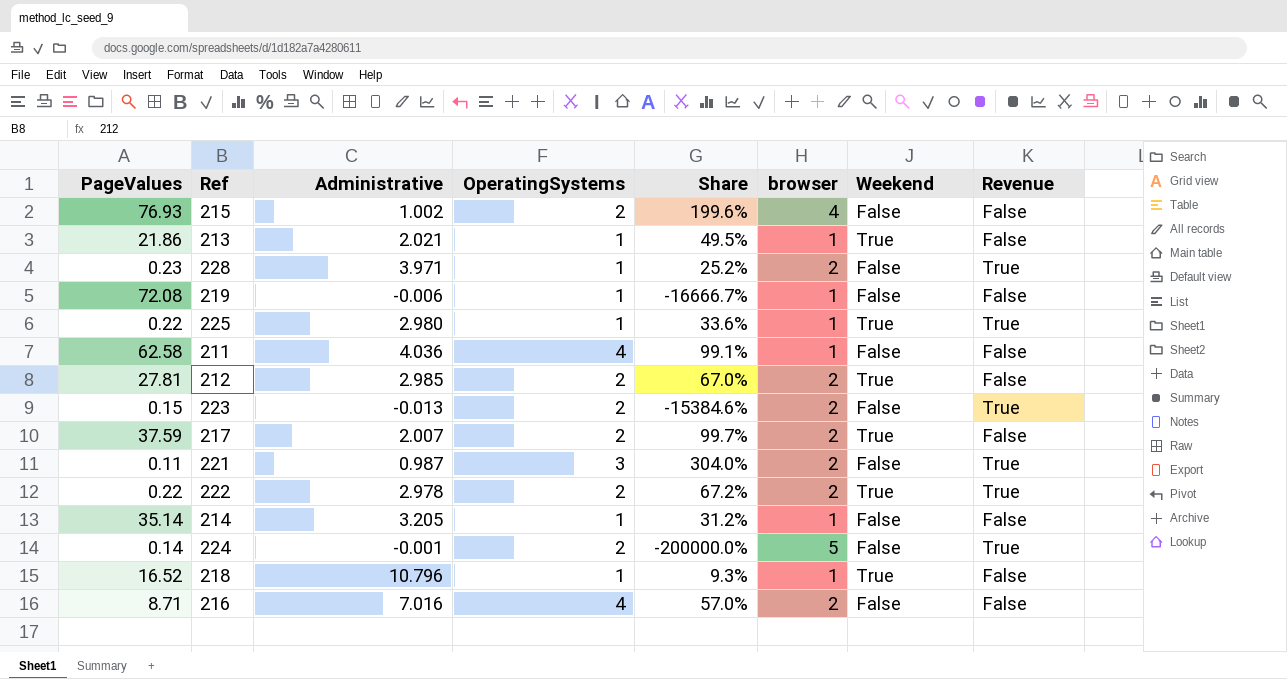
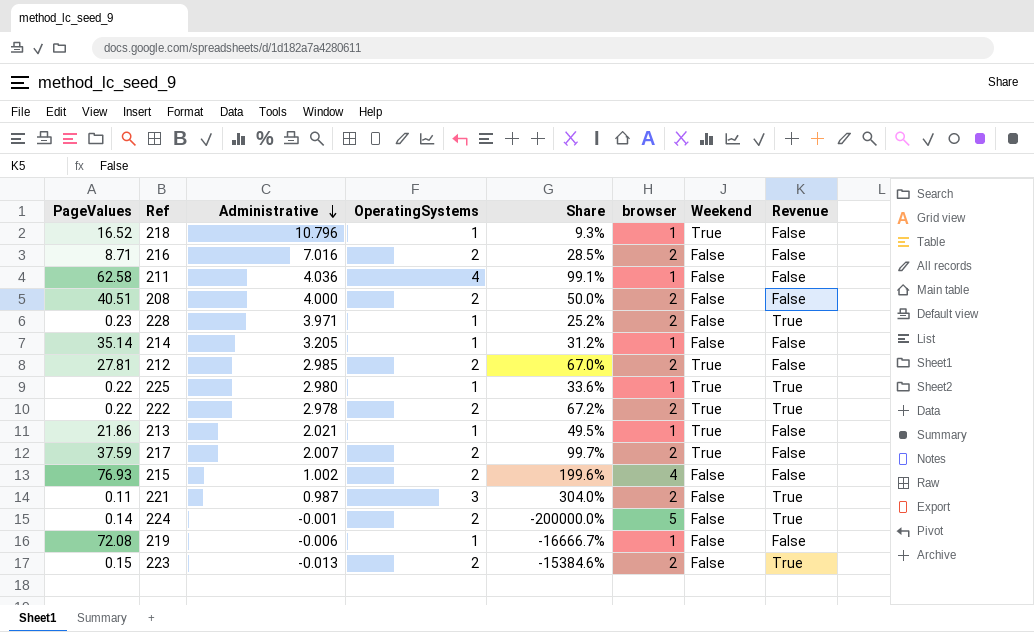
row order: none -> Administrative descending
216 | OperatingSystems: 4 -> 2
216 | Share: 57.0% -> 28.5%
row 208: none -> 40.51 | 4.000 | 2 | 50.0% | 2 | False | False

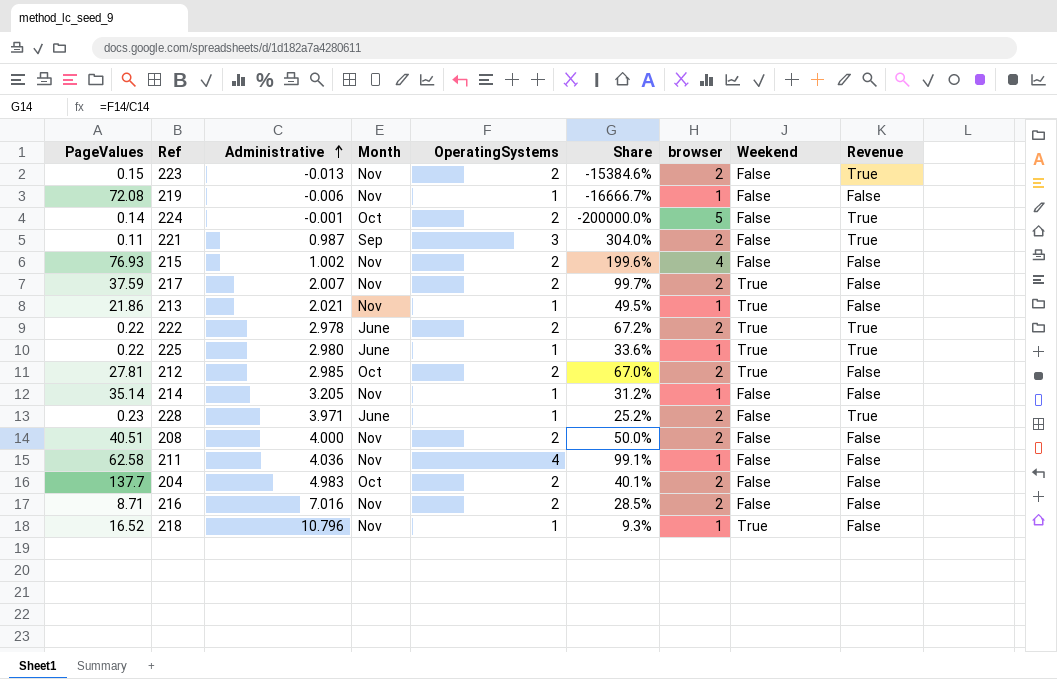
row order: Administrative descending -> Administrative ascending
column Month | position: none -> 4
row 204: none -> 137.7 | 4.983 | Oct | 2 | 40.1% | 2 | False | False

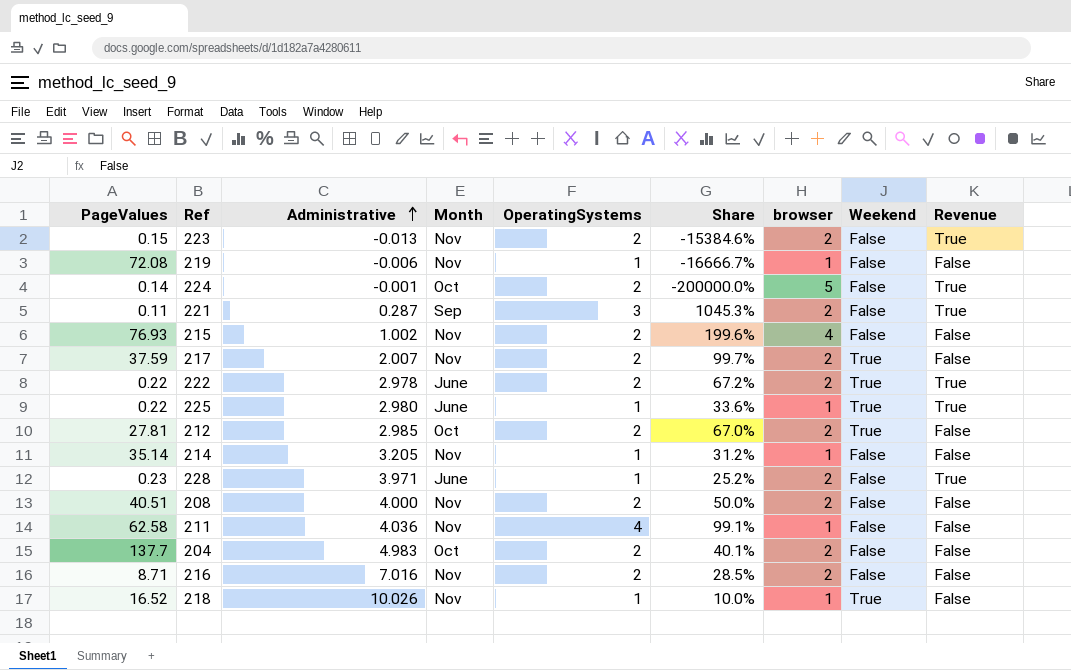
row 213: 21.86 | 2.021 | Nov | 1 | 49.5% | 1 | True | False -> none
221 | Administrative: 0.987 -> 0.287
221 | Share: 304.0% -> 1045.3%
218 | Administrative: 10.796 -> 10.026
218 | Share: 9.3% -> 10.0%

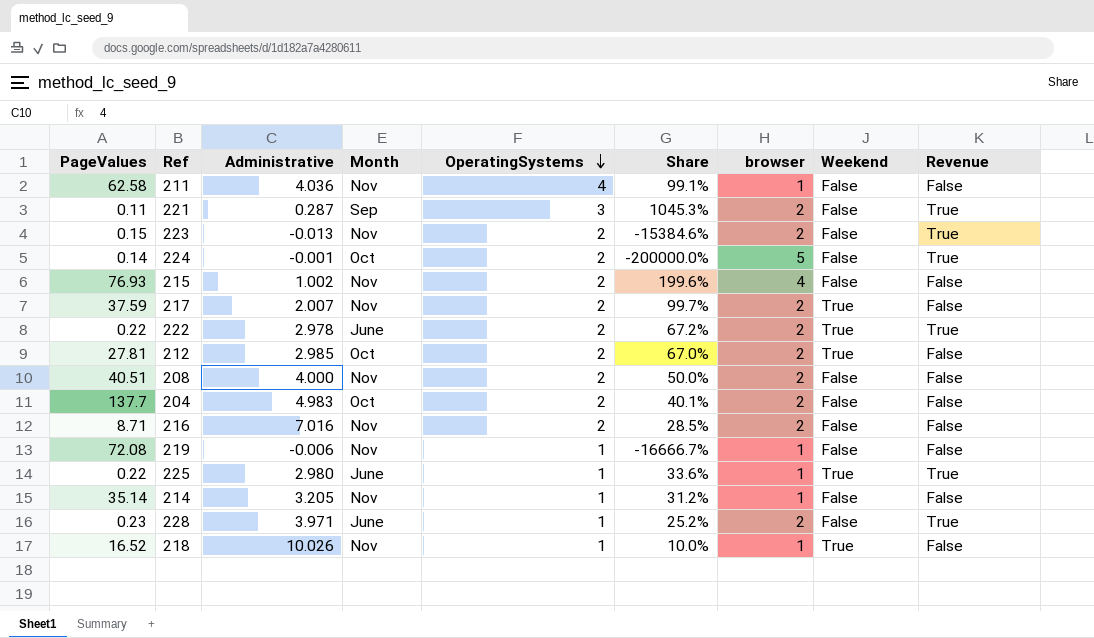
row order: Administrative ascending -> OperatingSystems descending

